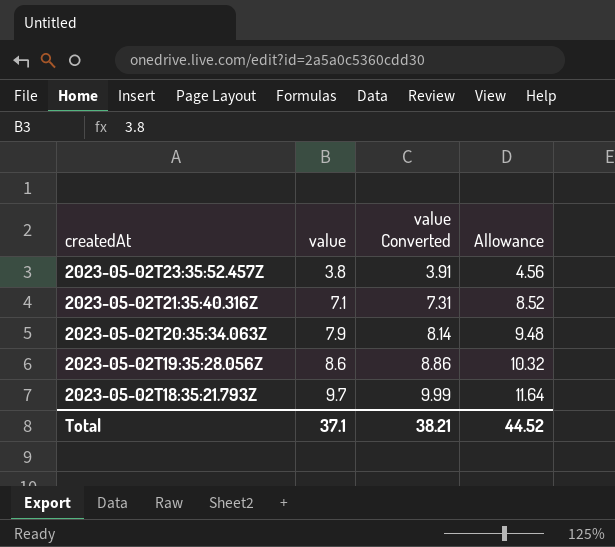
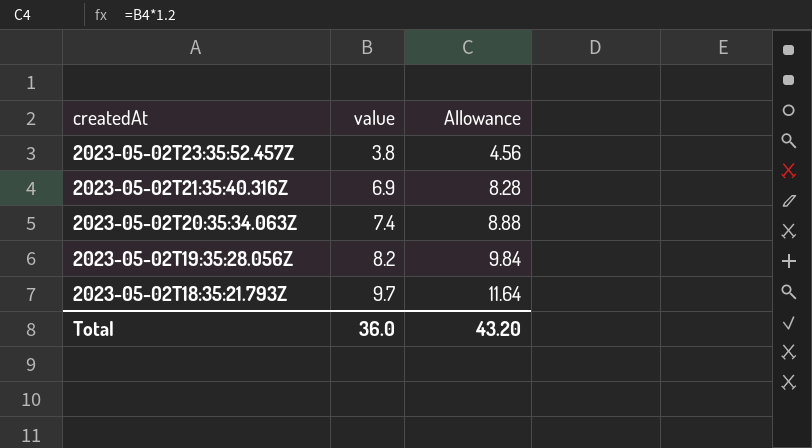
column value Converted | formula: [value] * 1.03 -> none
2023-05-02T21:35:40.316Z | value: 7.1 -> 6.9
2023-05-02T21:35:40.316Z | Allowance: 8.52 -> 8.28
2023-05-02T20:35:34.063Z | value: 7.9 -> 7.4
2023-05-02T20:35:34.063Z | Allowance: 9.48 -> 8.88
2023-05-02T19:35:28.056Z | value: 8.6 -> 8.2
2023-05-02T19:35:28.056Z | Allowance: 10.32 -> 9.84
Total | value: 37.1 -> 36.0
Total | Allowance: 44.52 -> 43.20

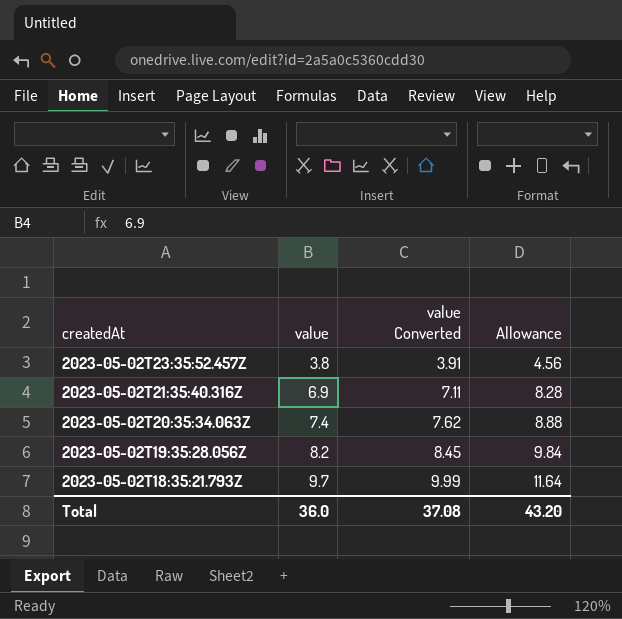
column value Converted | formula: none -> [value] * 1.03

